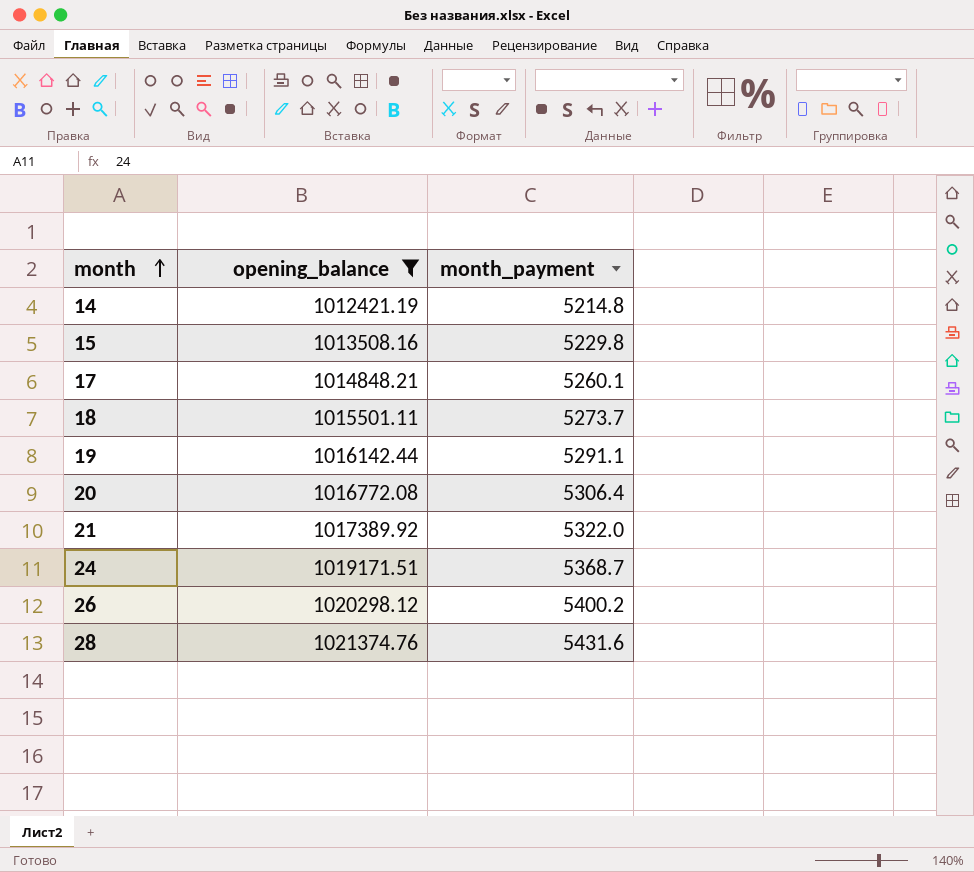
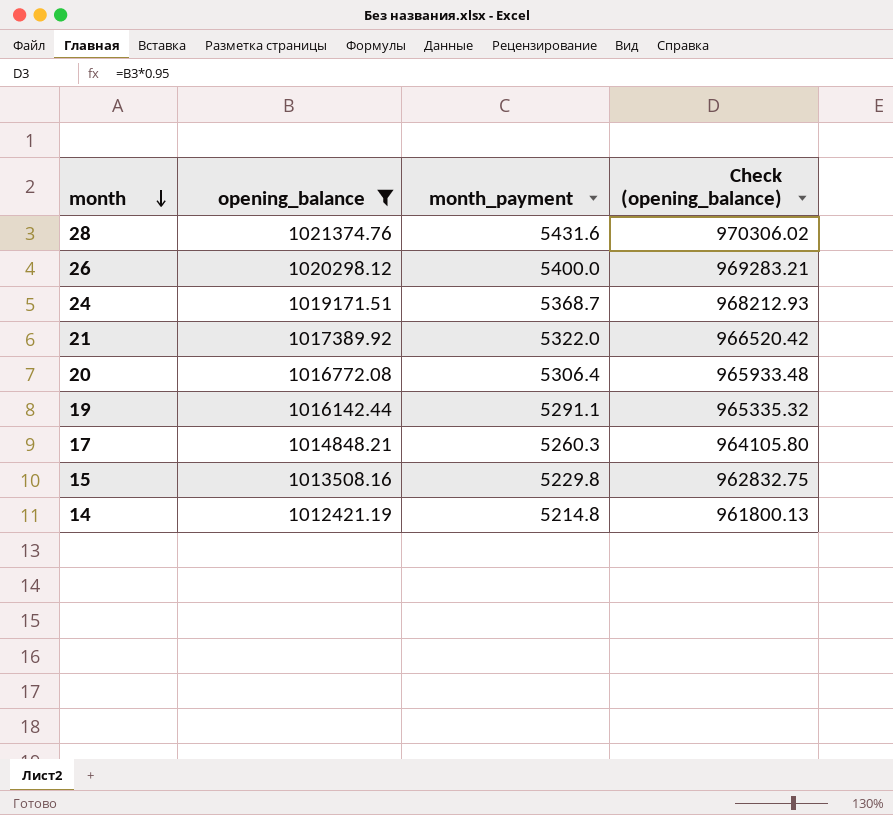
row order: month ascending -> month descending
column Check (opening_balance) | formula: none -> [opening_balance] * 0.95
row 18: 1015501.11 | 5273.7 -> none
26 | month_payment: 5400.2 -> 5400.0
17 | month_payment: 5260.1 -> 5260.3

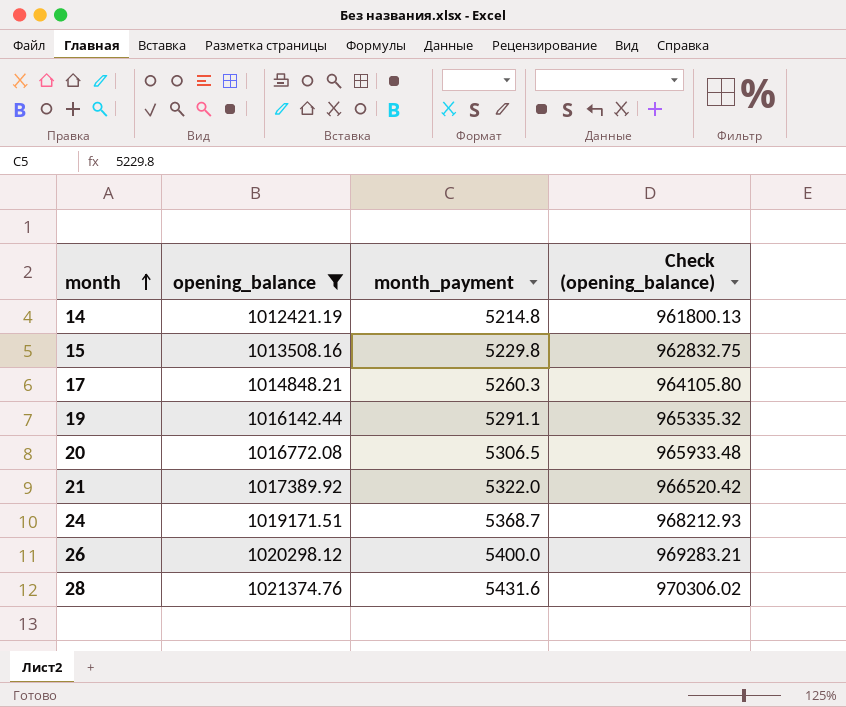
row order: month descending -> month ascending
20 | month_payment: 5306.4 -> 5306.5

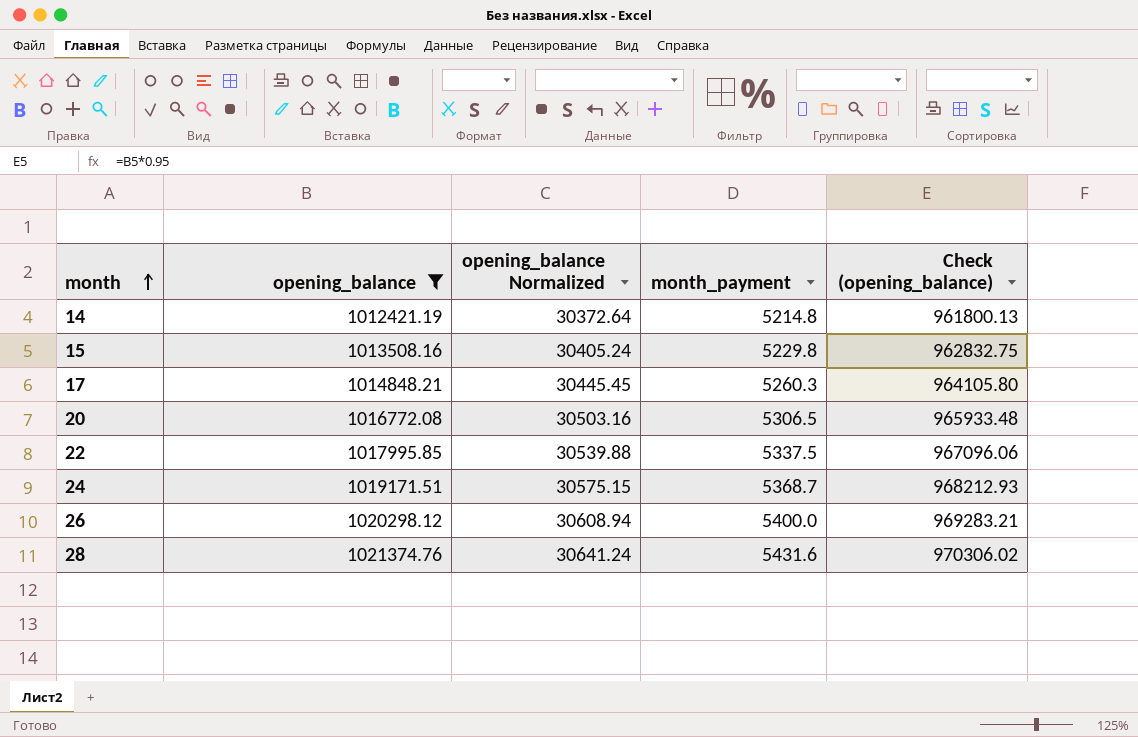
column opening_balance Normalized | formula: none -> [opening_balance] * 0.03
row 19: 1016142.44 | 5291.1 | 965335.32 -> none
row 21: 1017389.92 | 5322.0 | 966520.42 -> none
row 22: none -> 1017995.85 | 30539.88 | 5337.5 | 967096.06

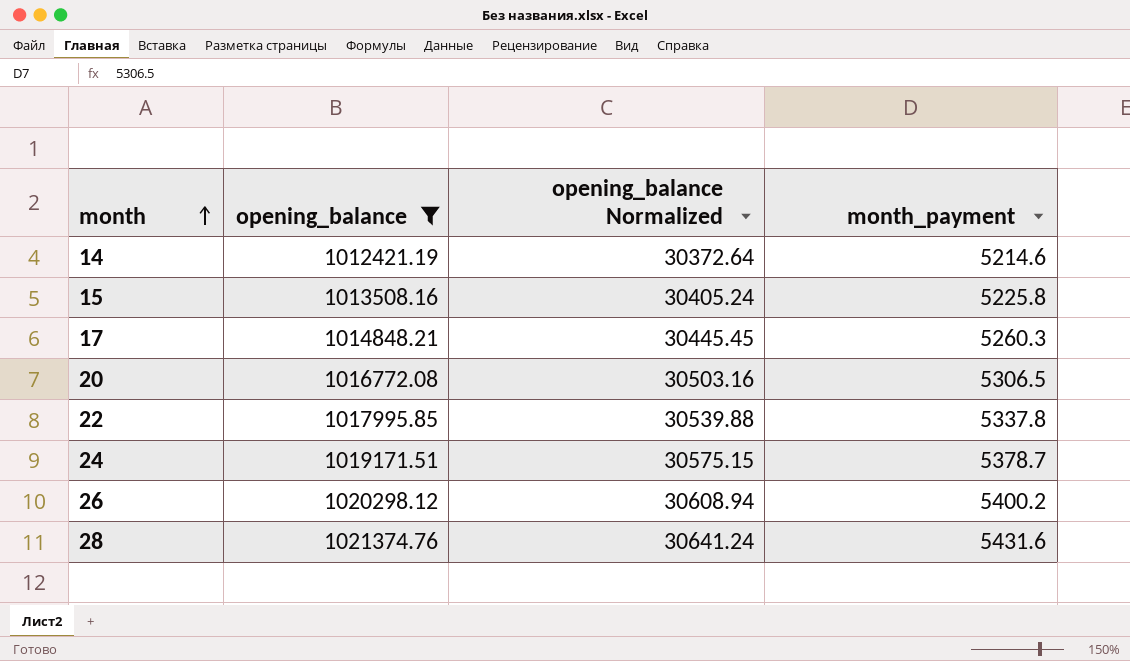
column Check (opening_balance) | formula: [opening_balance] * 0.95 -> none
14 | month_payment: 5214.8 -> 5214.6
15 | month_payment: 5229.8 -> 5225.8
22 | month_payment: 5337.5 -> 5337.8
24 | month_payment: 5368.7 -> 5378.7
26 | month_payment: 5400.0 -> 5400.2

